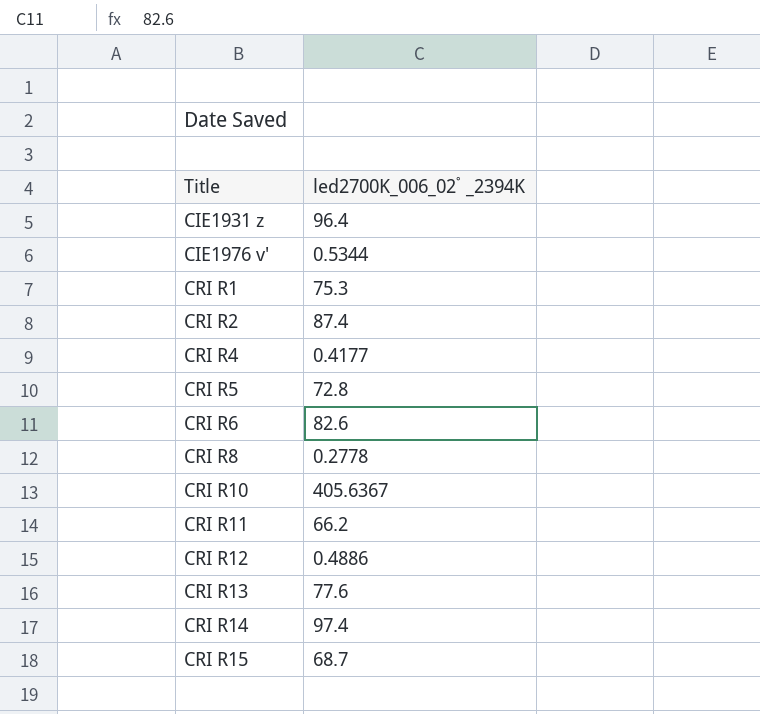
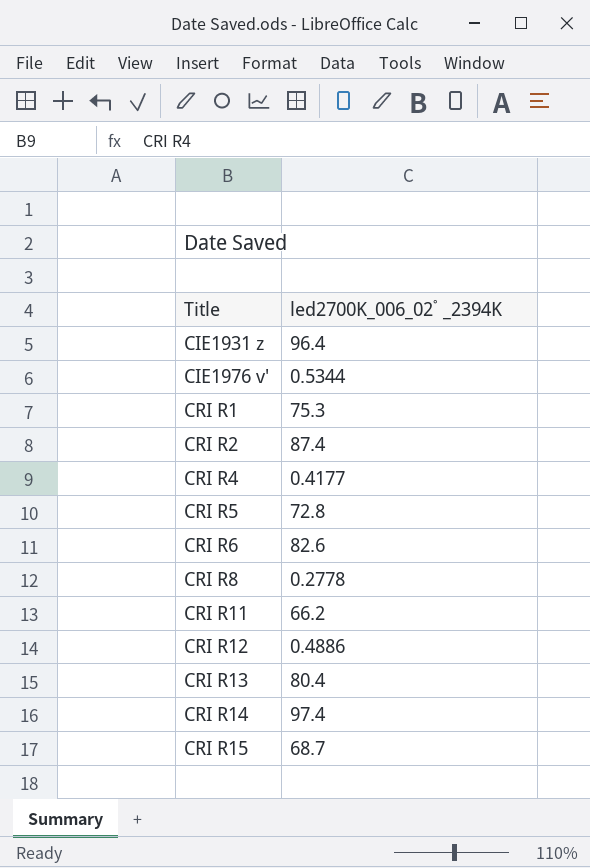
row CRI R10: 405.6367 -> none
CRI R13 | led2700K_006_02ﾟ_2394K: 77.6 -> 80.4

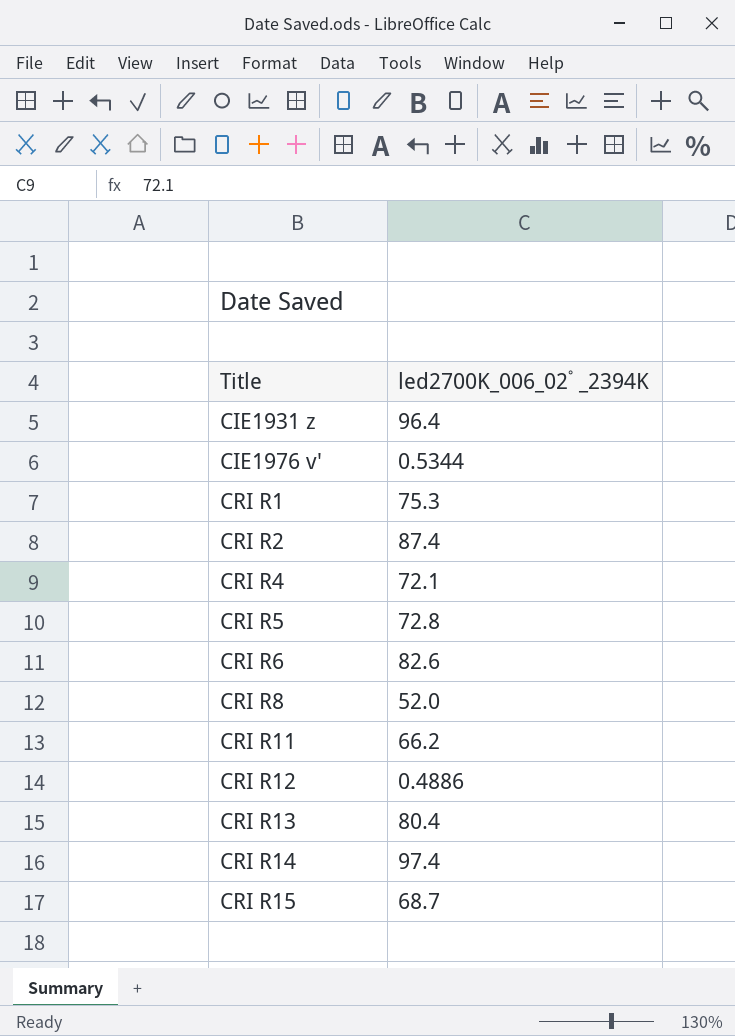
CRI R4 | led2700K_006_02ﾟ_2394K: 0.4177 -> 72.1
CRI R8 | led2700K_006_02ﾟ_2394K: 0.2778 -> 52.0

